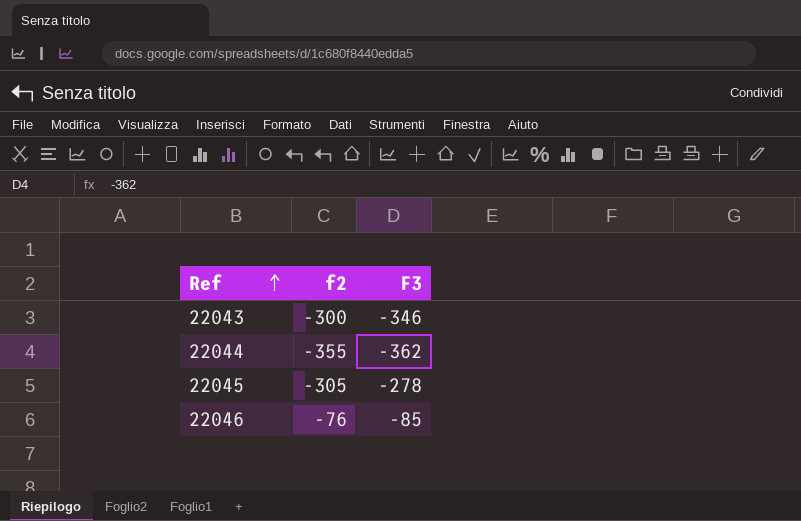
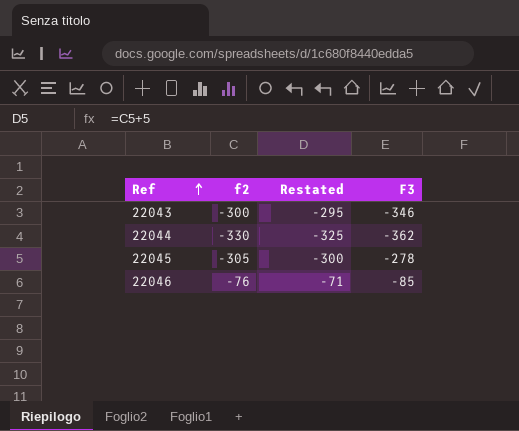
column Restated | formula: none -> [f2] + 5
22044 | f2: -355 -> -330

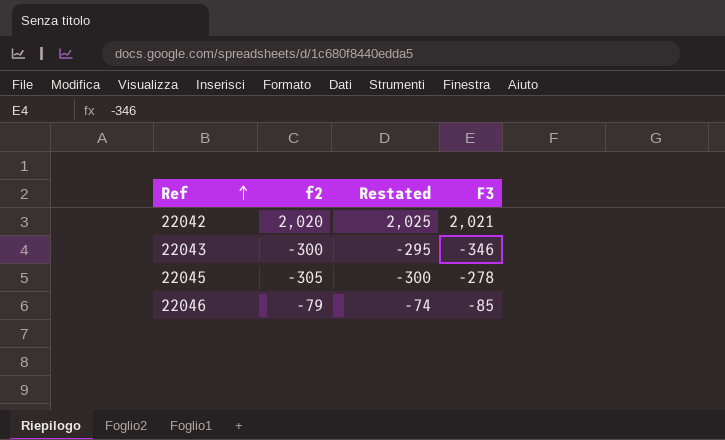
row 22044: -330 | -325 | -362 -> none
row 22042: none -> 2,020 | 2,025 | 2,021
22046 | f2: -76 -> -79
22046 | Restated: -71 -> -74

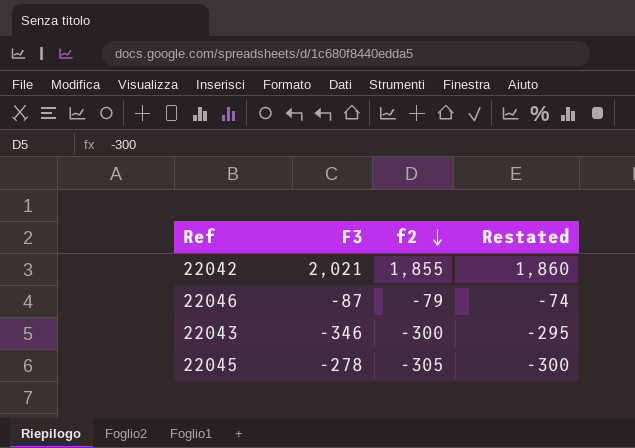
row order: Ref ascending -> f2 descending
column F3 | position: 4 -> 2
22042 | f2: 2,020 -> 1,855
22042 | Restated: 2,025 -> 1,860
22046 | F3: -85 -> -87

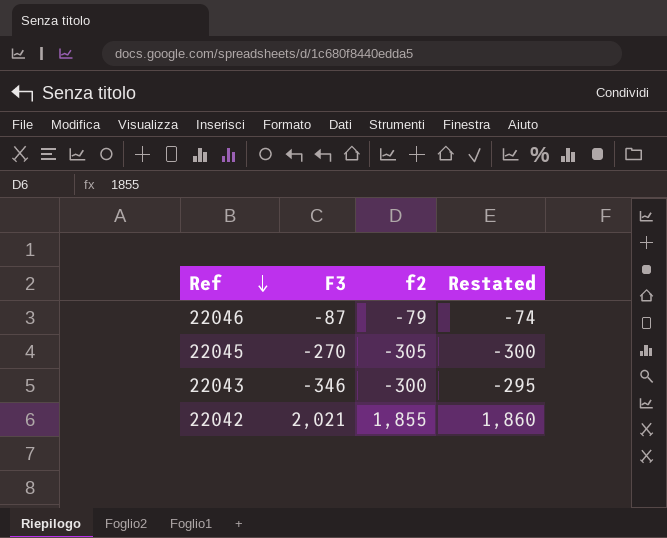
row order: f2 descending -> Ref descending
22045 | F3: -278 -> -270

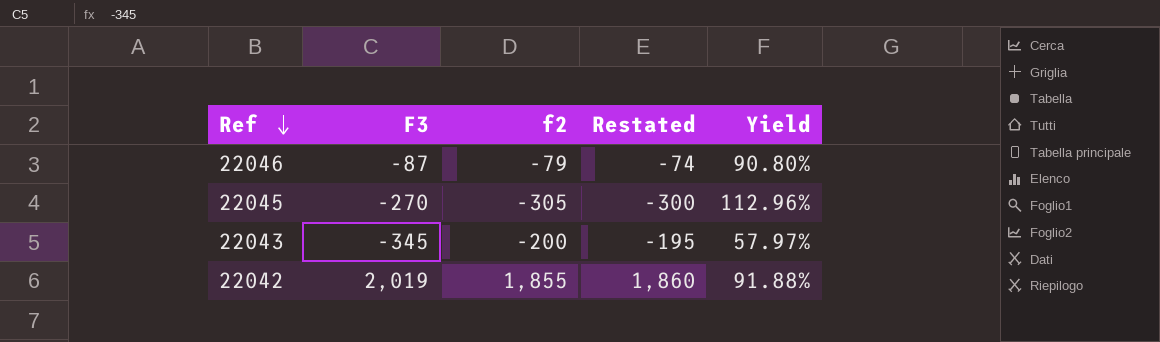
column Yield | formula: none -> [f2] / [F3]
22043 | F3: -346 -> -345
22043 | f2: -300 -> -200
22043 | Restated: -295 -> -195
22042 | F3: 2,021 -> 2,019

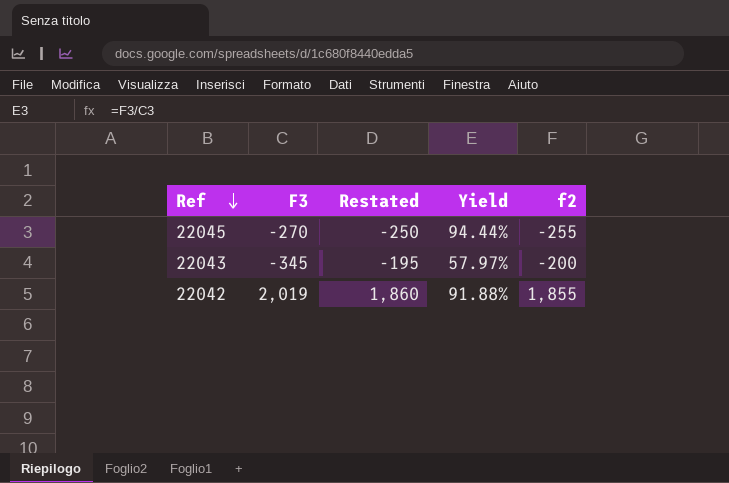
column f2 | position: 3 -> 5
row 22046: -87 | -79 | -74 | 90.80% -> none
22045 | Restated: -300 -> -250
22045 | Yield: 112.96% -> 94.44%
22045 | f2: -305 -> -255

